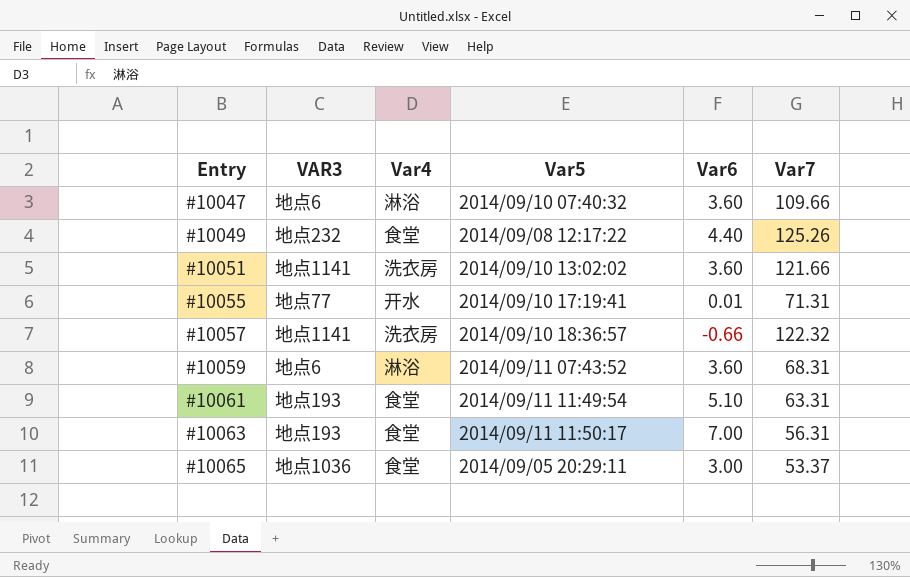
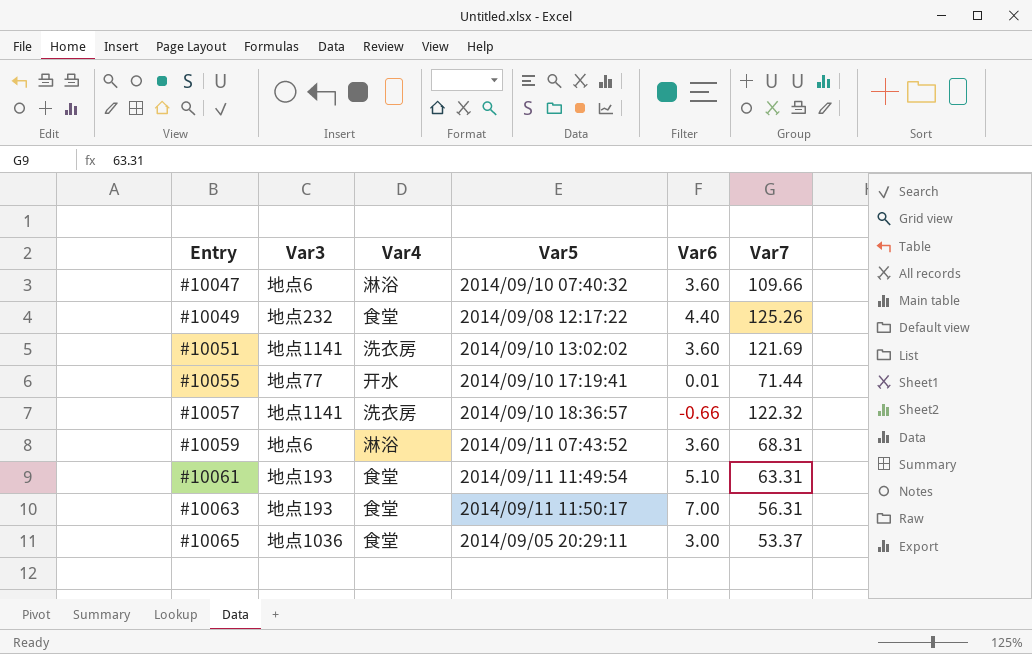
column name: VAR3 -> Var3
#10051 | Var7: 121.66 -> 121.69
#10055 | Var7: 71.31 -> 71.44

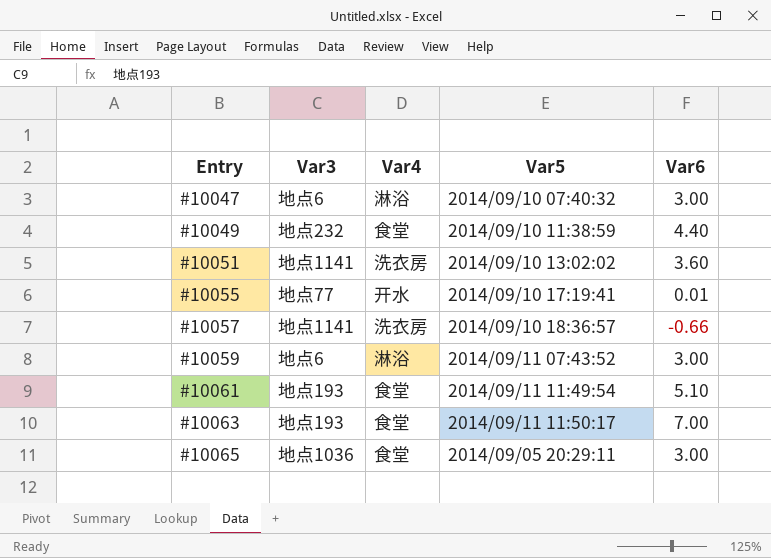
column Var7 | position: 6 -> none
#10047 | Var6: 3.60 -> 3.00
#10049 | Var5: 2014/09/08 12:17:22 -> 2014/09/10 11:38:59
#10059 | Var6: 3.60 -> 3.00

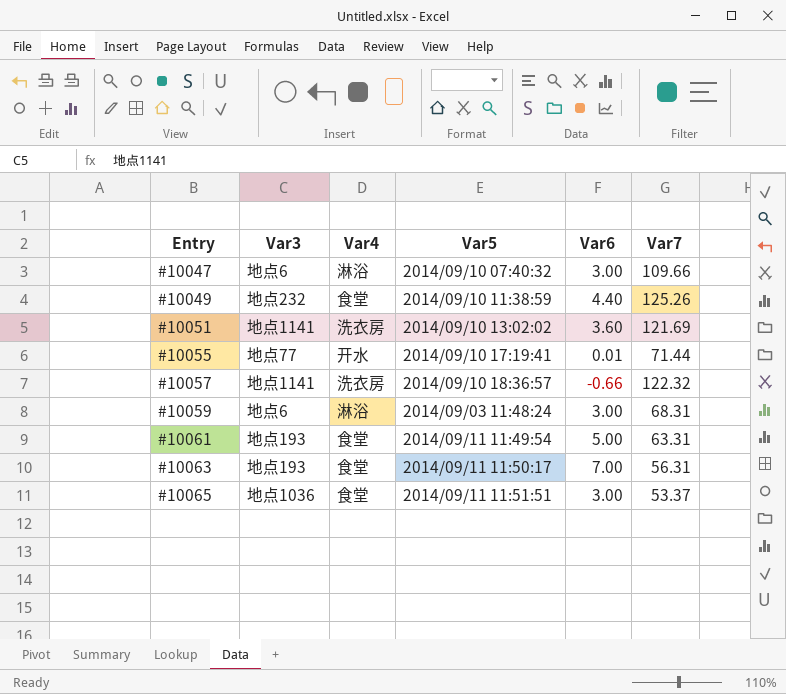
column Var7 | position: none -> 6
#10059 | Var5: 2014/09/11 07:43:52 -> 2014/09/03 11:48:24
#10061 | Var6: 5.10 -> 5.00
#10065 | Var5: 2014/09/05 20:29:11 -> 2014/09/11 11:51:51

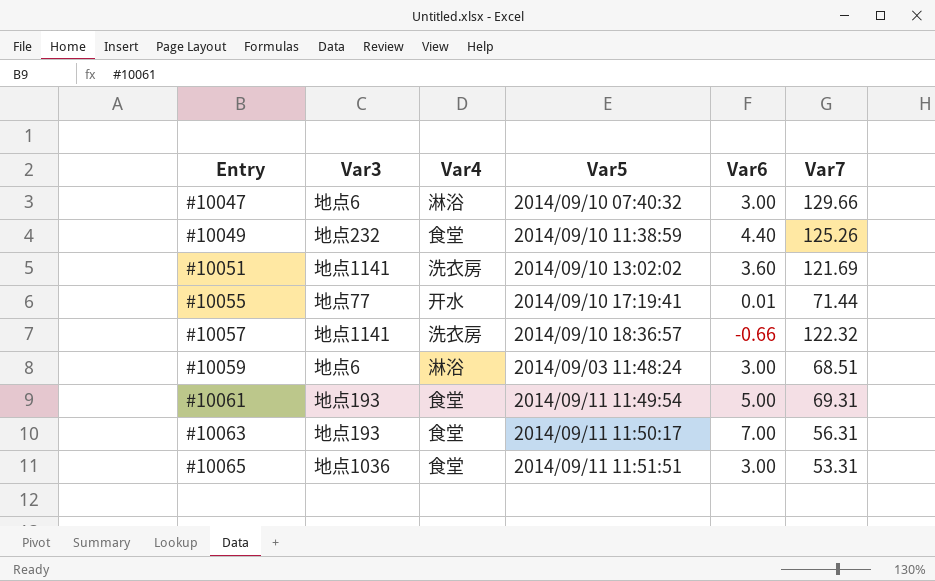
#10047 | Var7: 109.66 -> 129.66
#10059 | Var7: 68.31 -> 68.51
#10061 | Var7: 63.31 -> 69.31
#10065 | Var7: 53.37 -> 53.31

